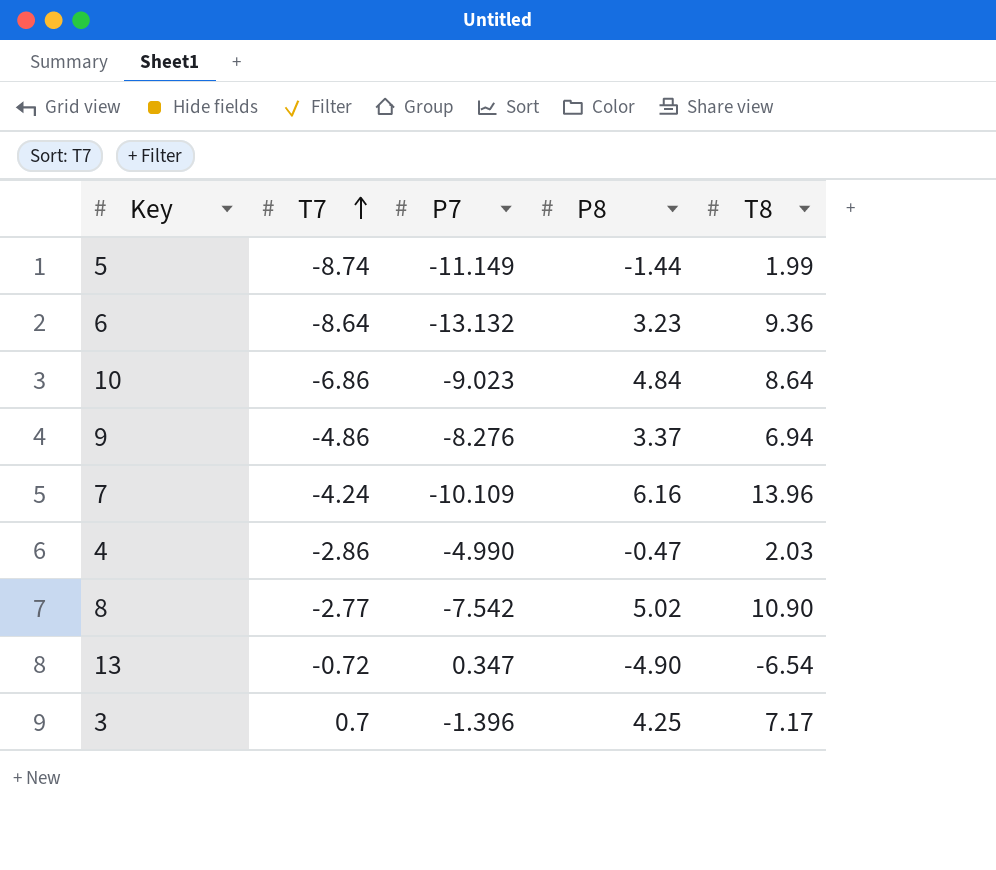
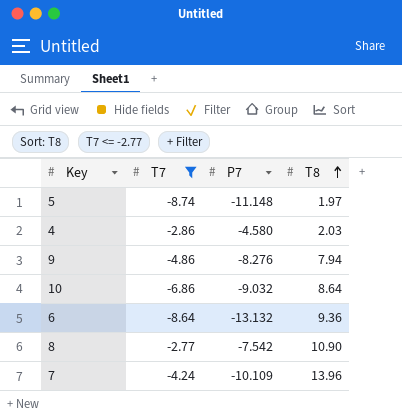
filter: none -> T7 <= -2.77
row order: T7 ascending -> T8 ascending
column P8 | position: 4 -> none
5 | P7: -11.149 -> -11.148
5 | T8: 1.99 -> 1.97
4 | P7: -4.990 -> -4.580
9 | T8: 6.94 -> 7.94
10 | P7: -9.023 -> -9.032

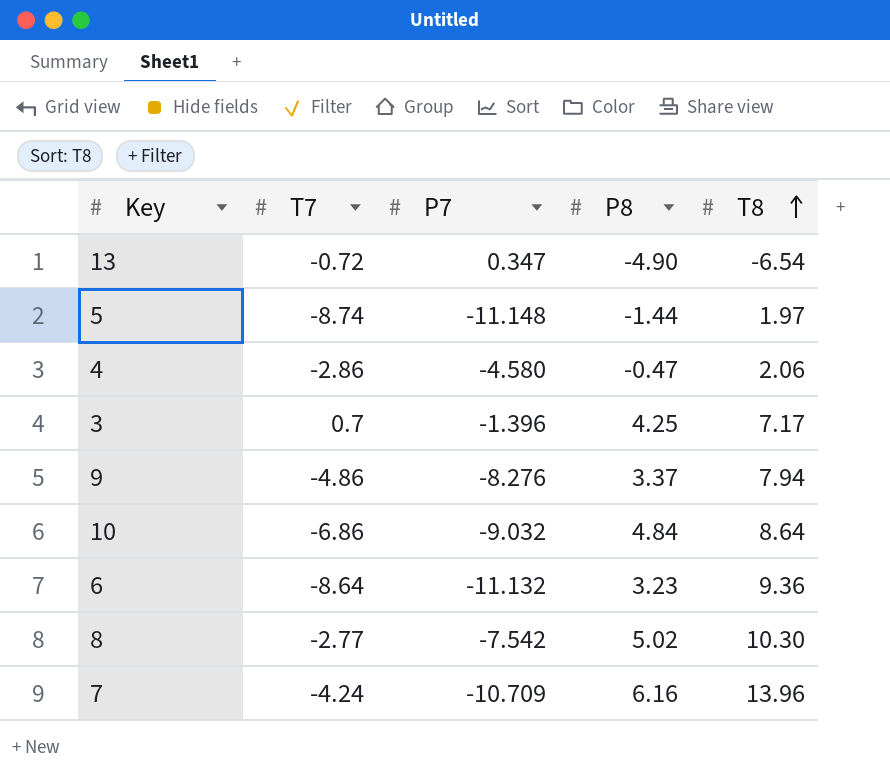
filter: T7 <= -2.77 -> none
column P8 | position: none -> 4
4 | T8: 2.03 -> 2.06
6 | P7: -13.132 -> -11.132
8 | T8: 10.90 -> 10.30
7 | P7: -10.109 -> -10.709

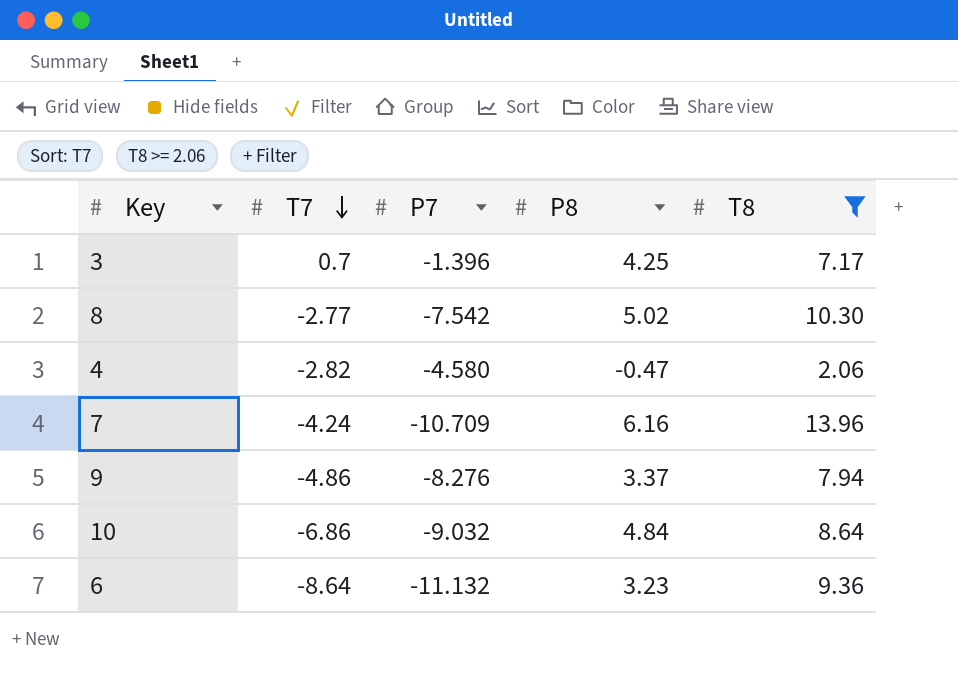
filter: none -> T8 >= 2.06
row order: T8 ascending -> T7 descending
4 | T7: -2.86 -> -2.82

